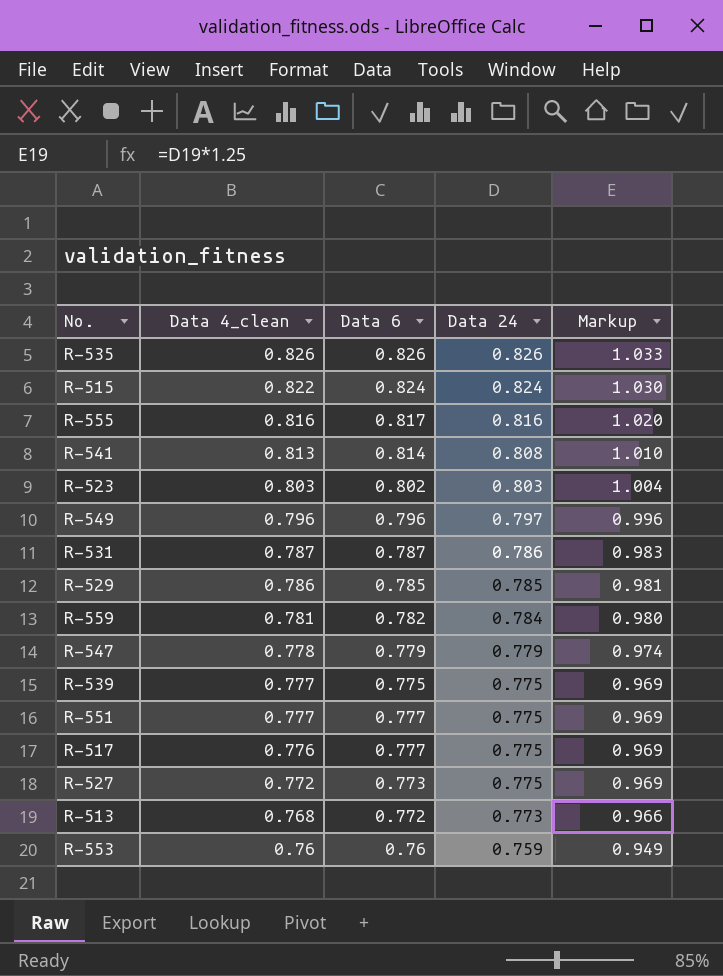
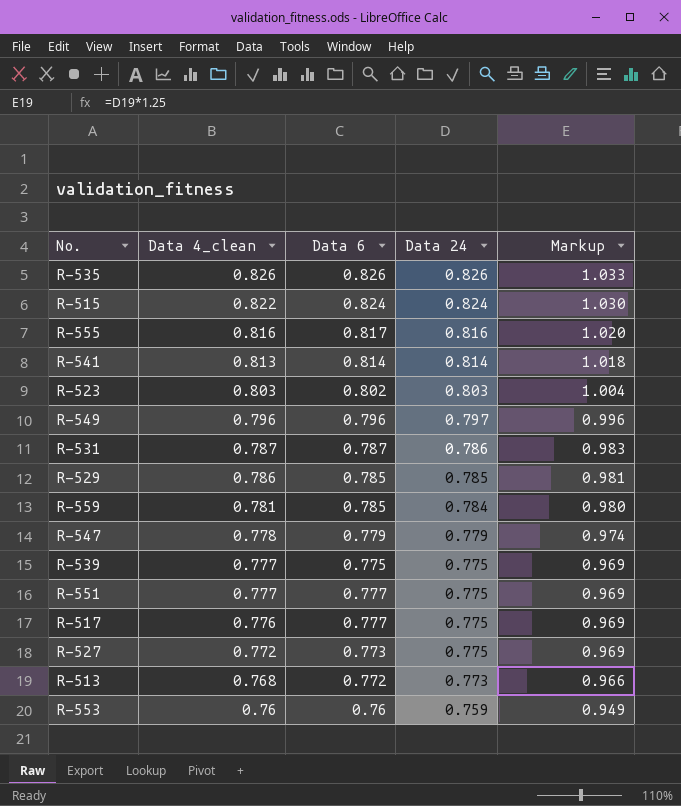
R-541 | Data 24: 0.808 -> 0.814
R-541 | Markup: 1.010 -> 1.018
R-559 | Data 6: 0.782 -> 0.785

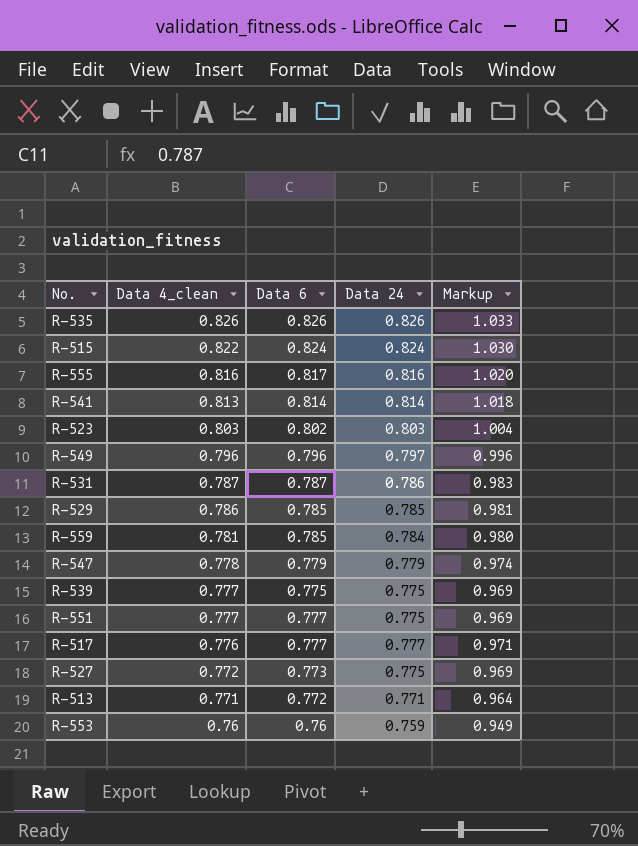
R-517 | Data 24: 0.775 -> 0.777
R-517 | Markup: 0.969 -> 0.971
R-513 | Data 4_clean: 0.768 -> 0.771
R-513 | Data 24: 0.773 -> 0.771
R-513 | Markup: 0.966 -> 0.964

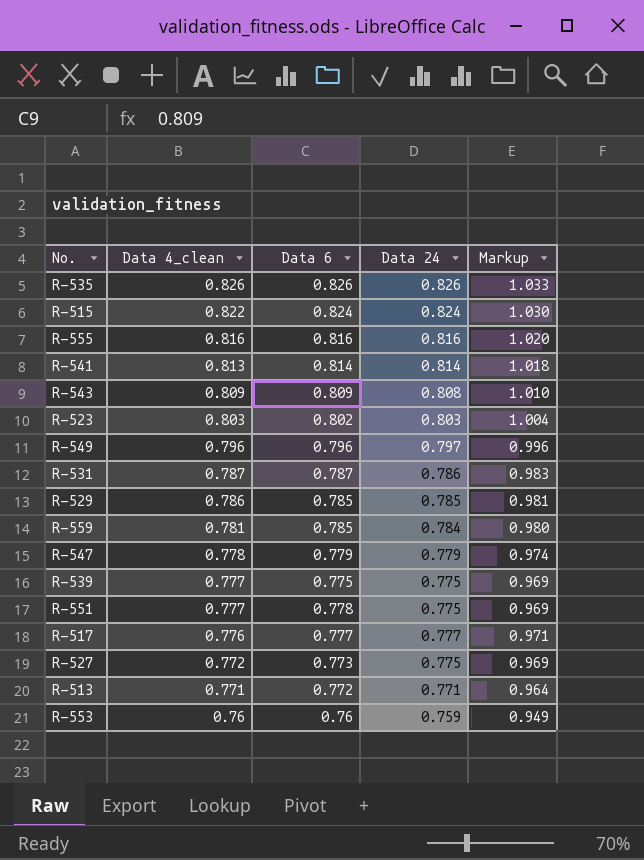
R-555 | Data 6: 0.817 -> 0.816
row R-543: none -> 0.809 | 0.809 | 0.808 | 1.010
R-551 | Data 6: 0.777 -> 0.778

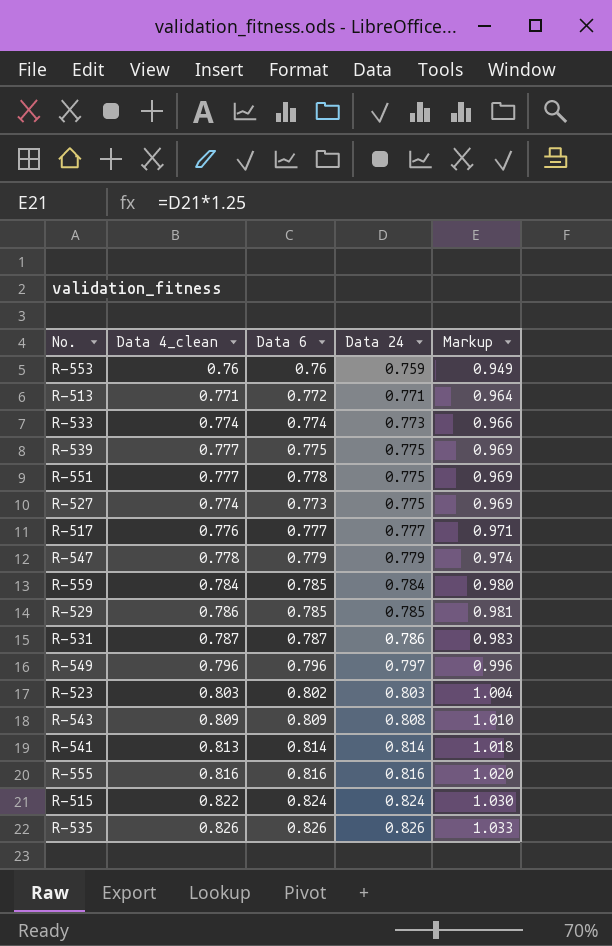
row order: Data 4_clean descending -> Data 24 ascending
row R-533: none -> 0.774 | 0.774 | 0.773 | 0.966
R-527 | Data 4_clean: 0.772 -> 0.774
R-559 | Data 4_clean: 0.781 -> 0.784

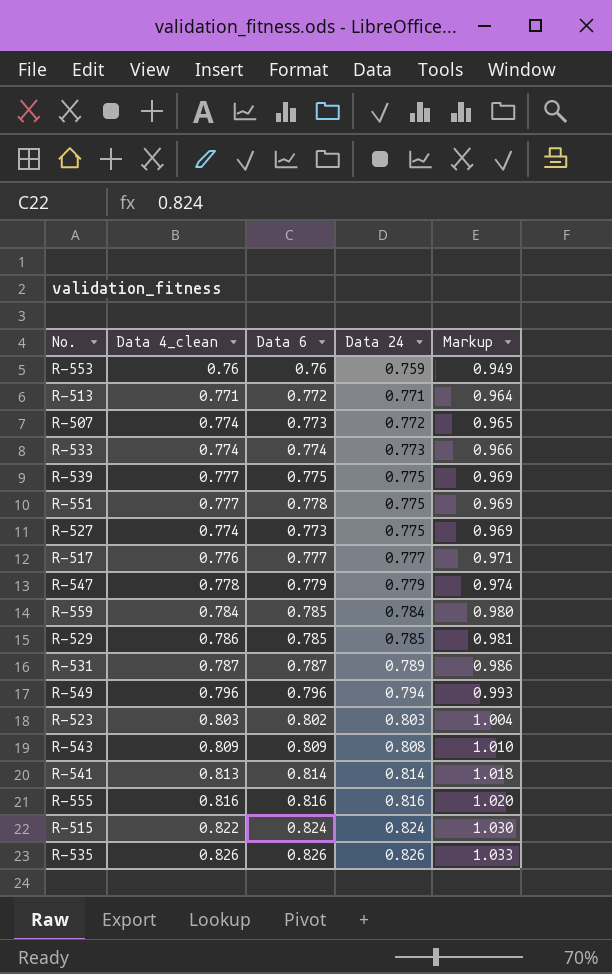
row R-507: none -> 0.774 | 0.773 | 0.772 | 0.965
R-531 | Data 24: 0.786 -> 0.789
R-531 | Markup: 0.983 -> 0.986
R-549 | Data 24: 0.797 -> 0.794
R-549 | Markup: 0.996 -> 0.993

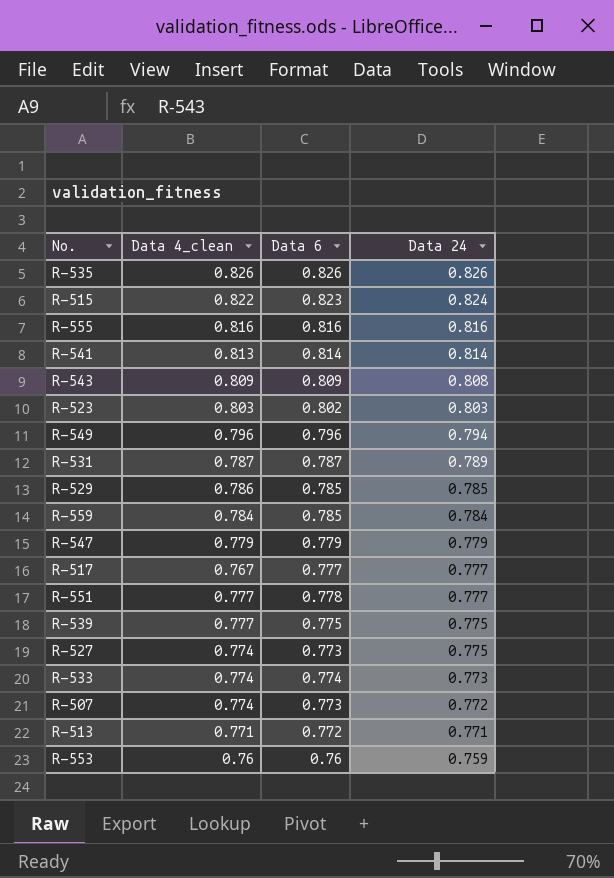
row order: Data 24 ascending -> Data 24 descending
column Markup | formula: [Data 24] * 1.25 -> none
R-515 | Data 6: 0.824 -> 0.823
R-547 | Data 4_clean: 0.778 -> 0.779
R-517 | Data 4_clean: 0.776 -> 0.767
R-551 | Data 24: 0.775 -> 0.777

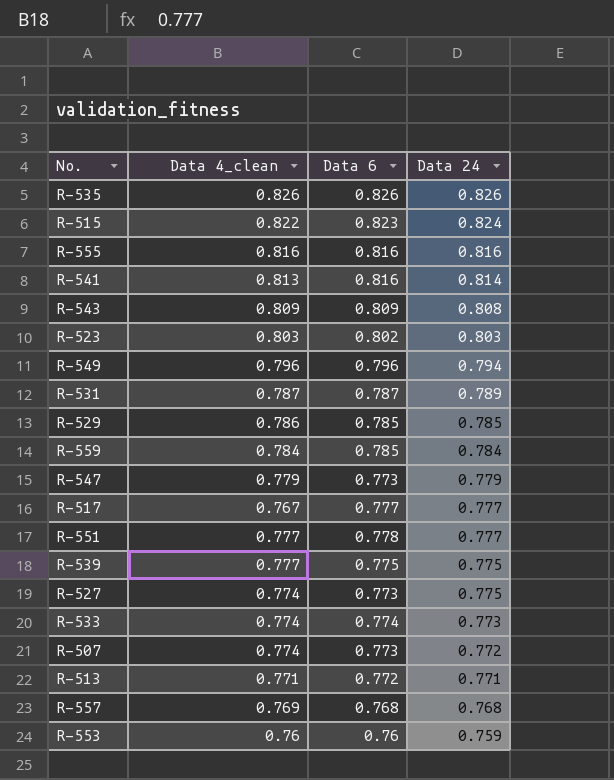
R-541 | Data 6: 0.814 -> 0.816
R-547 | Data 6: 0.779 -> 0.773
row R-557: none -> 0.769 | 0.768 | 0.768

